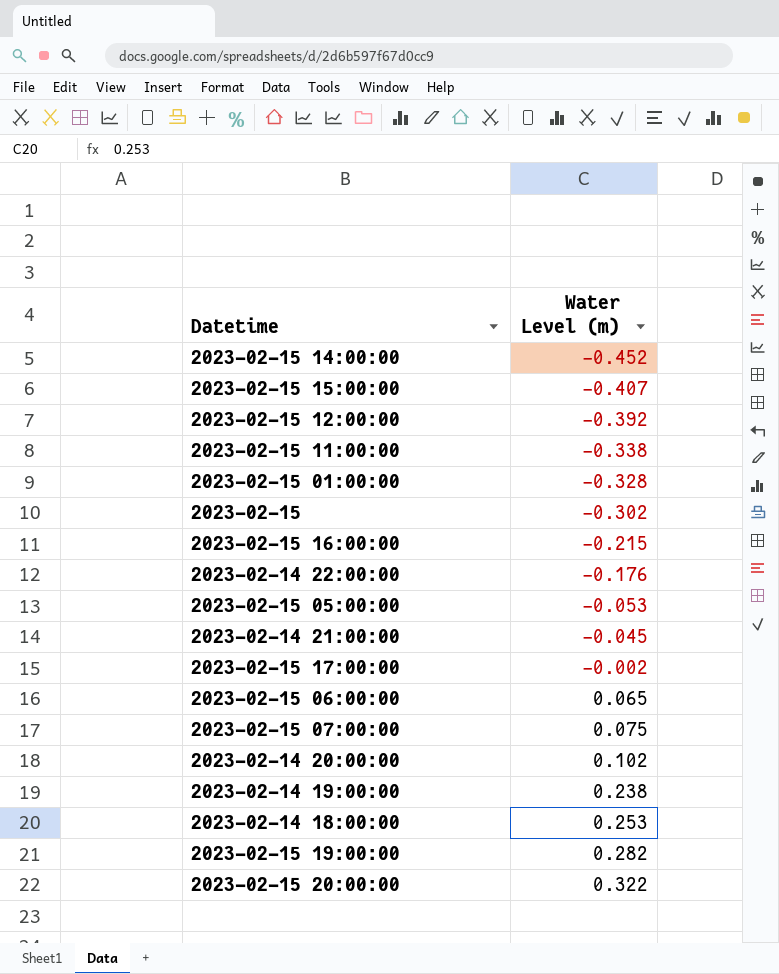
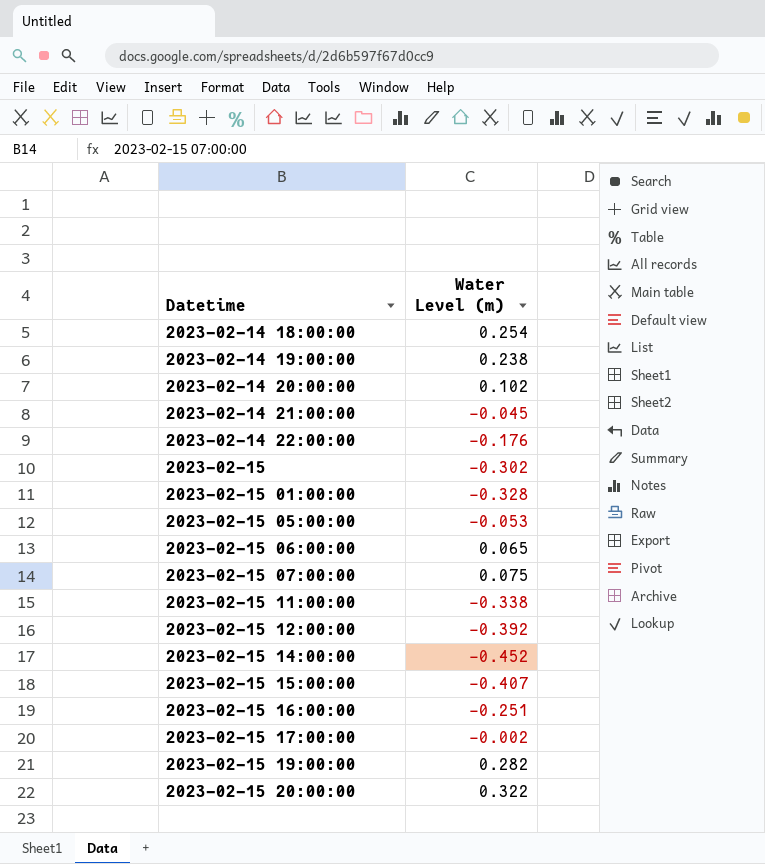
row order: Water Level (m) ascending -> Datetime ascending
2023-02-14 18:00:00 | Water Level (m): 0.253 -> 0.254
2023-02-15 16:00:00 | Water Level (m): -0.215 -> -0.251

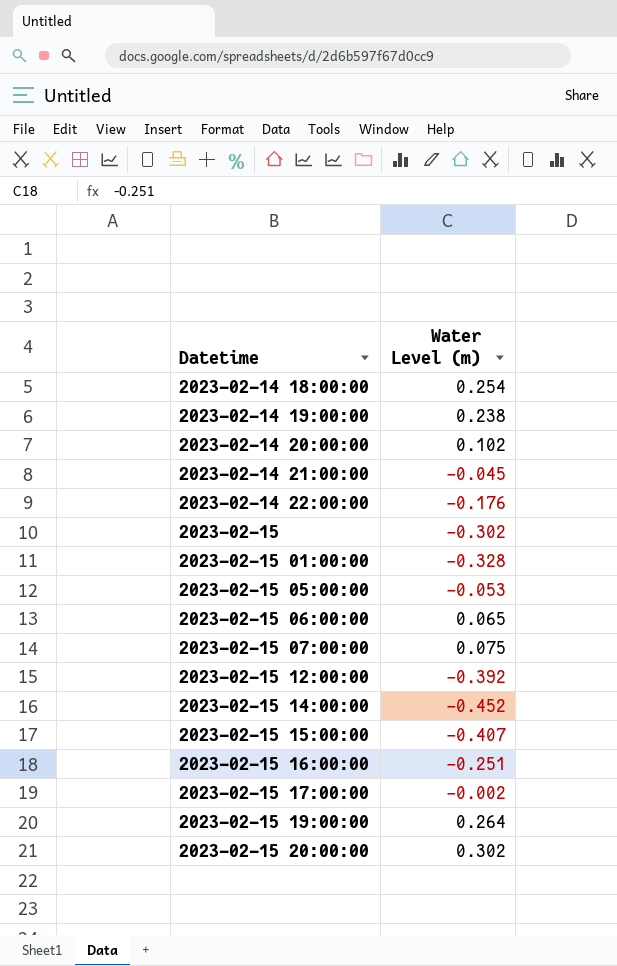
row 2023-02-15 11:00:00: -0.338 -> none
2023-02-15 19:00:00 | Water Level (m): 0.282 -> 0.264
2023-02-15 20:00:00 | Water Level (m): 0.322 -> 0.302

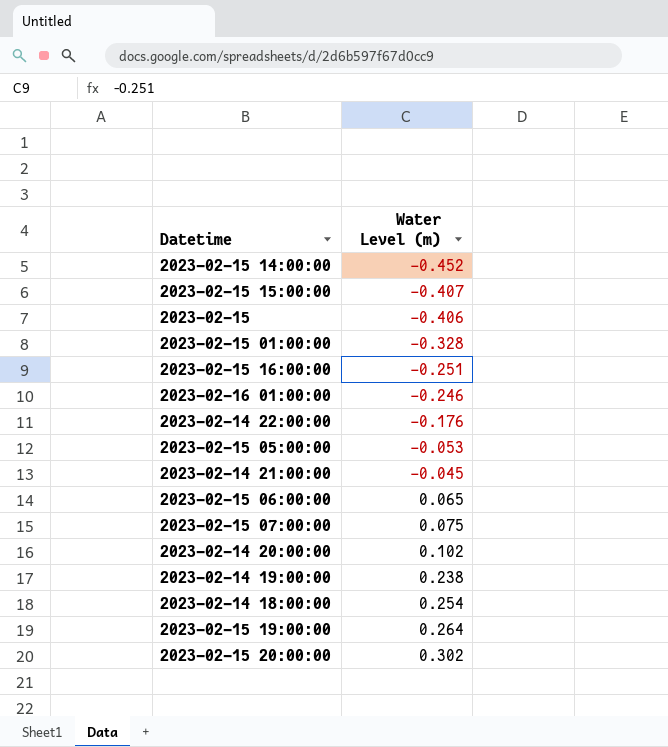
row order: Datetime ascending -> Water Level (m) ascending
row 2023-02-15 12:00:00: -0.392 -> none
row 2023-02-15 17:00:00: -0.002 -> none
2023-02-15 | Water Level (m): -0.302 -> -0.406
row 2023-02-16 01:00:00: none -> -0.246

